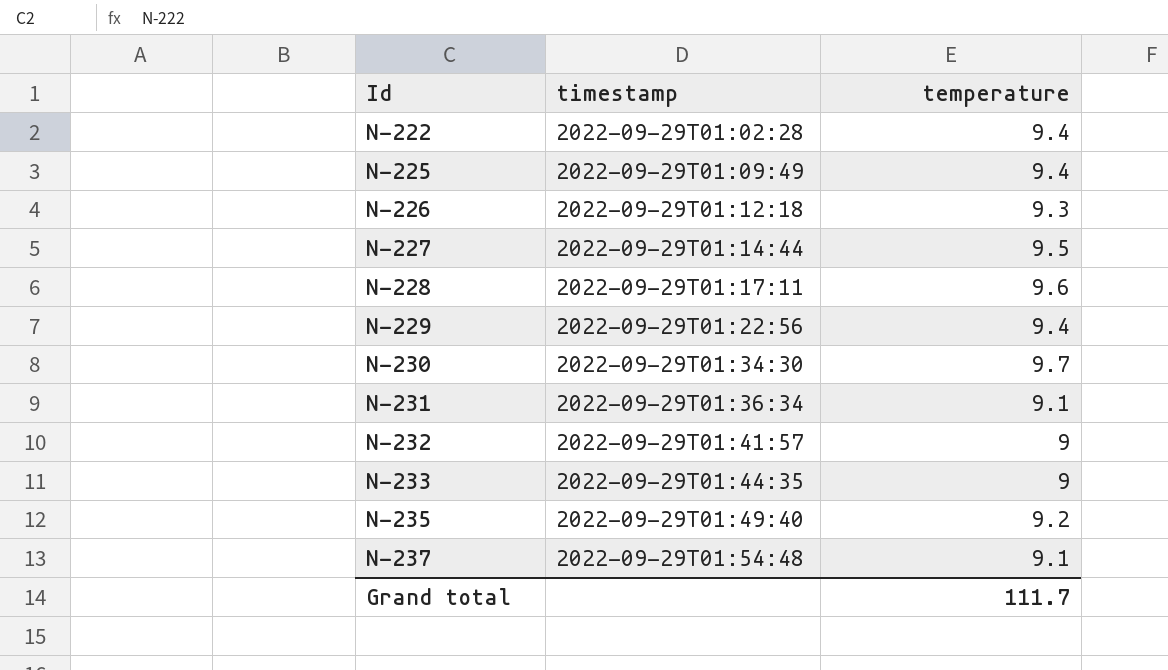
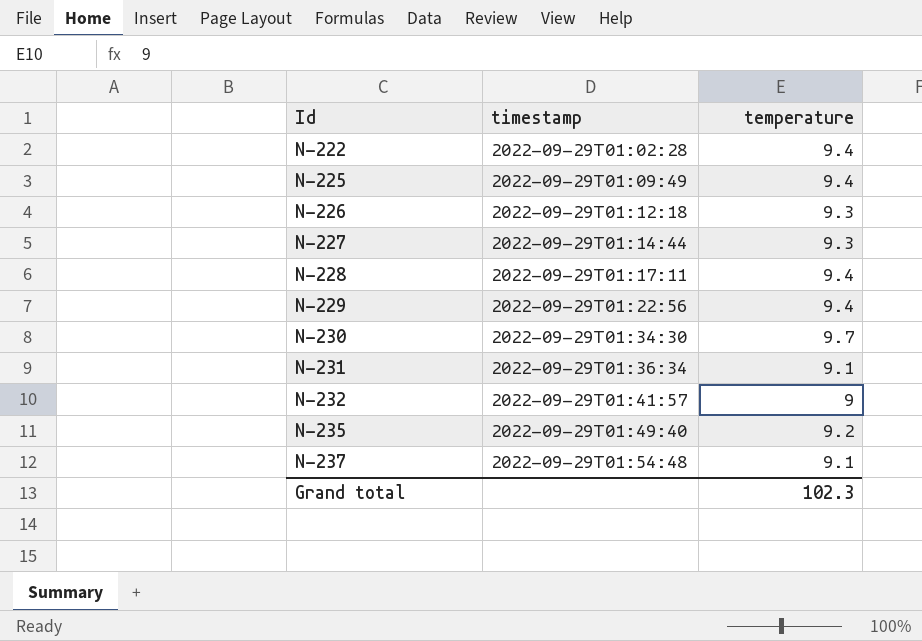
row N-233: 2022-09-29T01:44:35 | 9 -> none
N-227 | temperature: 9.5 -> 9.3
N-228 | temperature: 9.6 -> 9.4
Grand total | temperature: 111.7 -> 102.3

